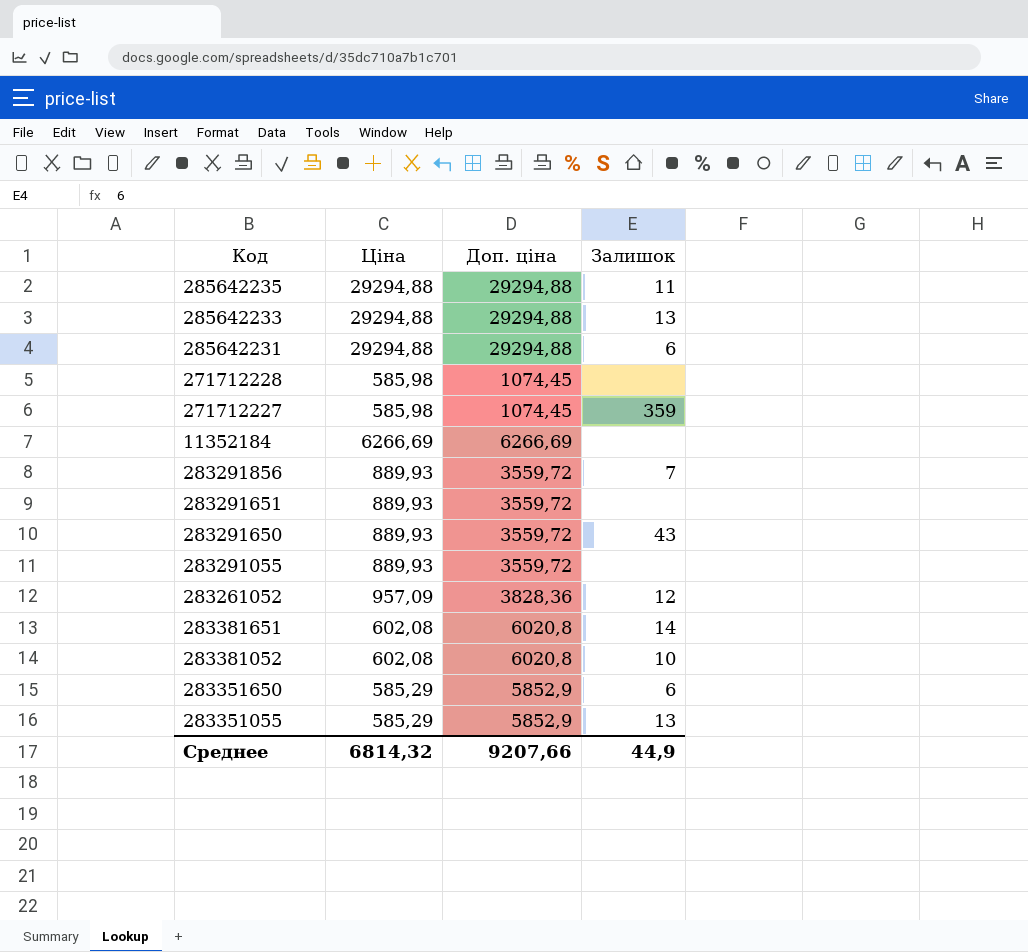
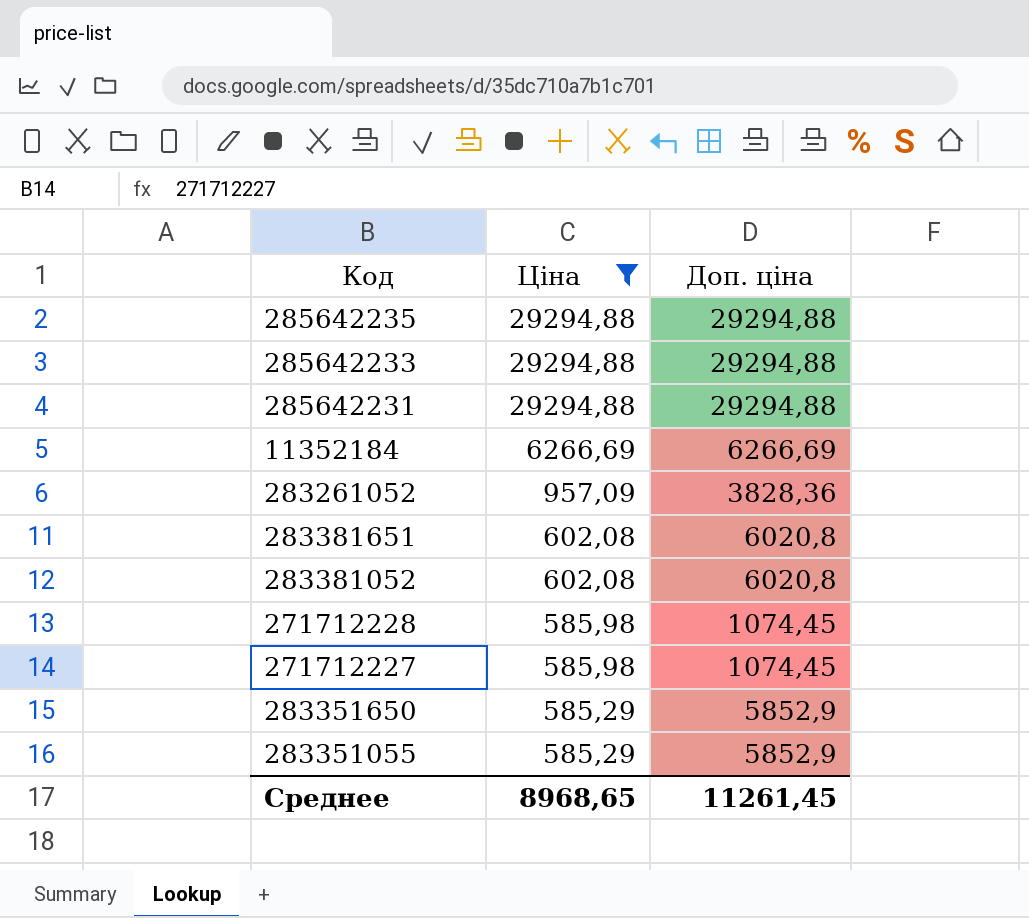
filter: none -> Ціна != 889,93
row order: none -> Ціна descending
column Залишок | position: 4 -> none
Среднее | Ціна: 6814,32 -> 8968,65
Среднее | Доп. ціна: 9207,66 -> 11261,45

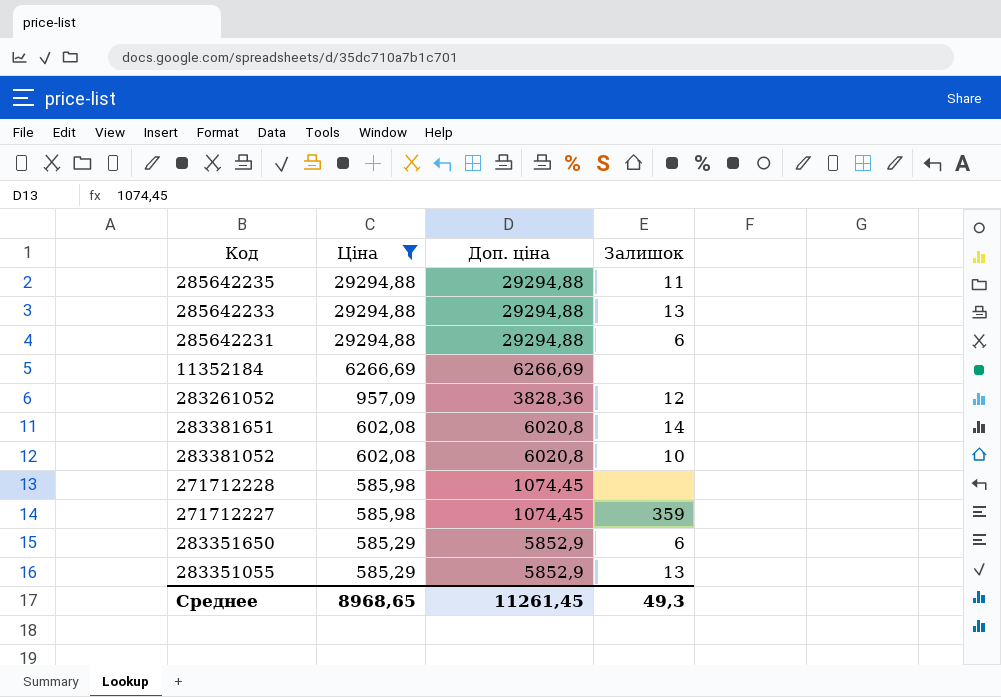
column Залишок | position: none -> 4

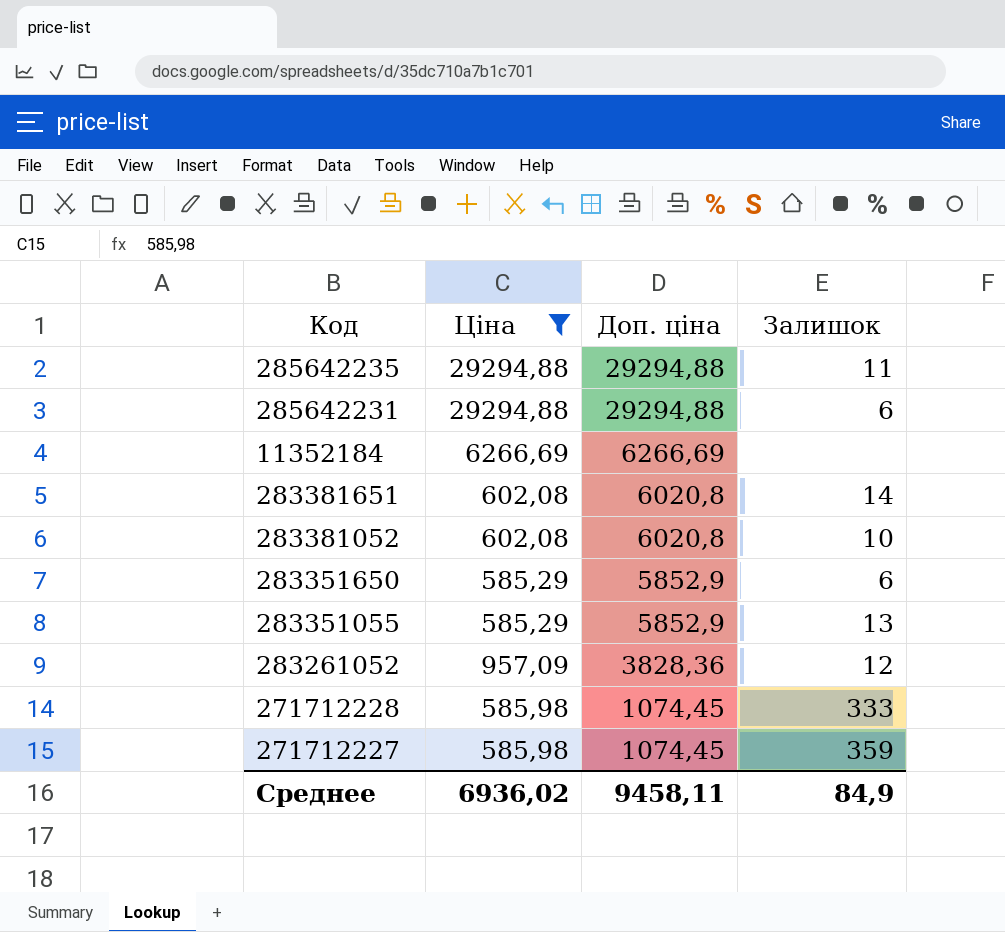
row order: Ціна descending -> Доп. ціна descending
row 285642233: 29294,88 | 29294,88 | 13 -> none
271712228 | Залишок: none -> 333
Среднее | Ціна: 8968,65 -> 6936,02
Среднее | Доп. ціна: 11261,45 -> 9458,11
Среднее | Залишок: 49,3 -> 84,9

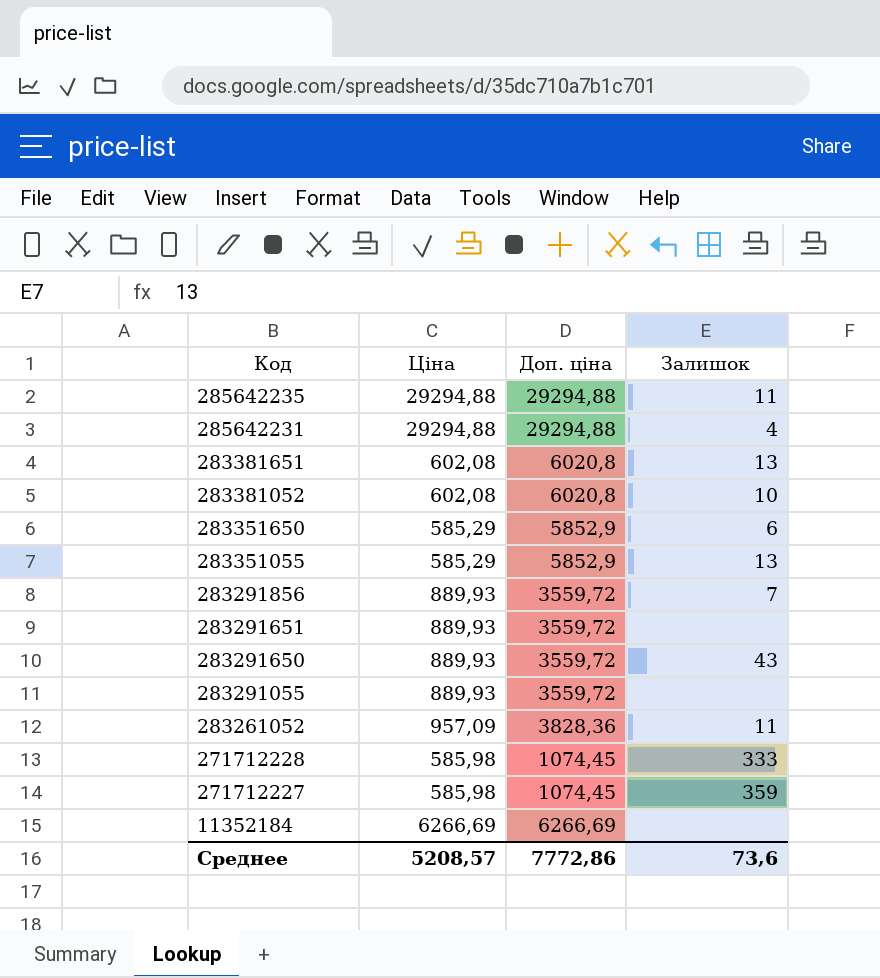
filter: Ціна != 889,93 -> none
row order: Доп. ціна descending -> Код descending
285642231 | Залишок: 6 -> 4
283381651 | Залишок: 14 -> 13
283261052 | Залишок: 12 -> 11
Среднее | Ціна: 6936,02 -> 5208,57
Среднее | Доп. ціна: 9458,11 -> 7772,86
Среднее | Залишок: 84,9 -> 73,6

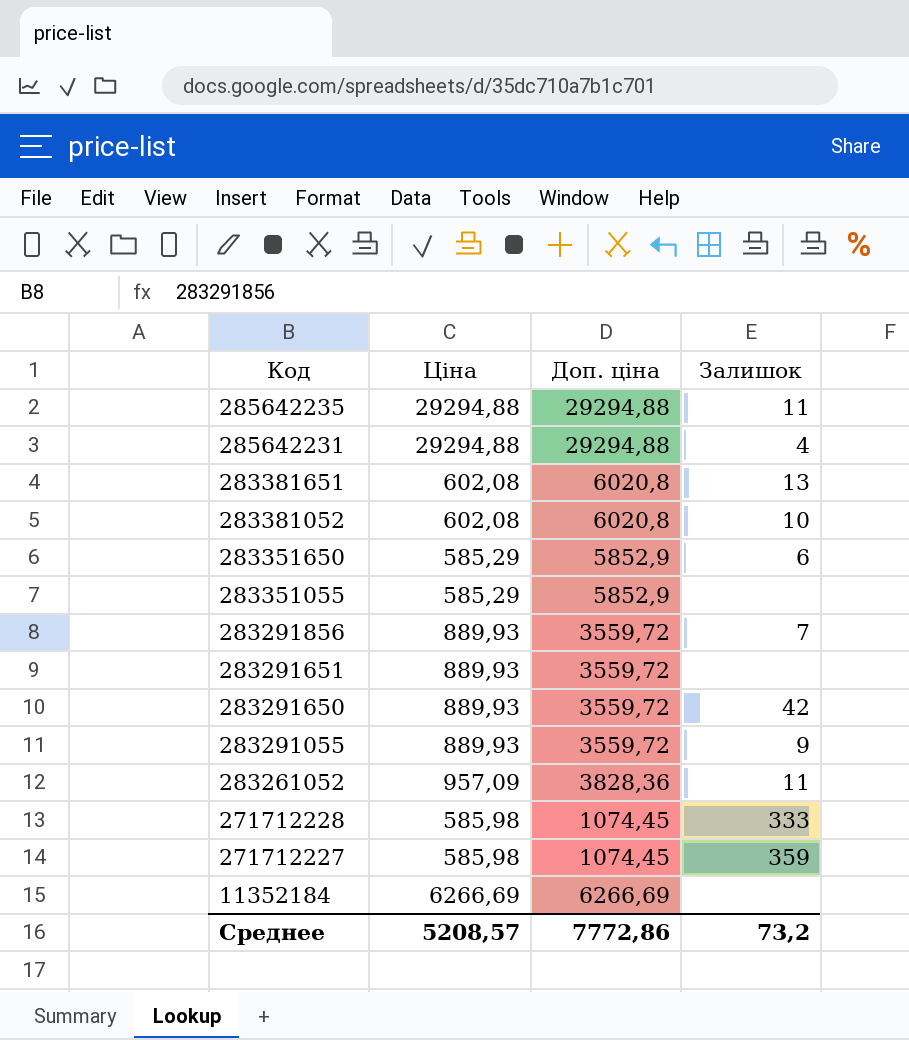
283351055 | Залишок: 13 -> none
283291650 | Залишок: 43 -> 42
283291055 | Залишок: none -> 9
Среднее | Залишок: 73,6 -> 73,2

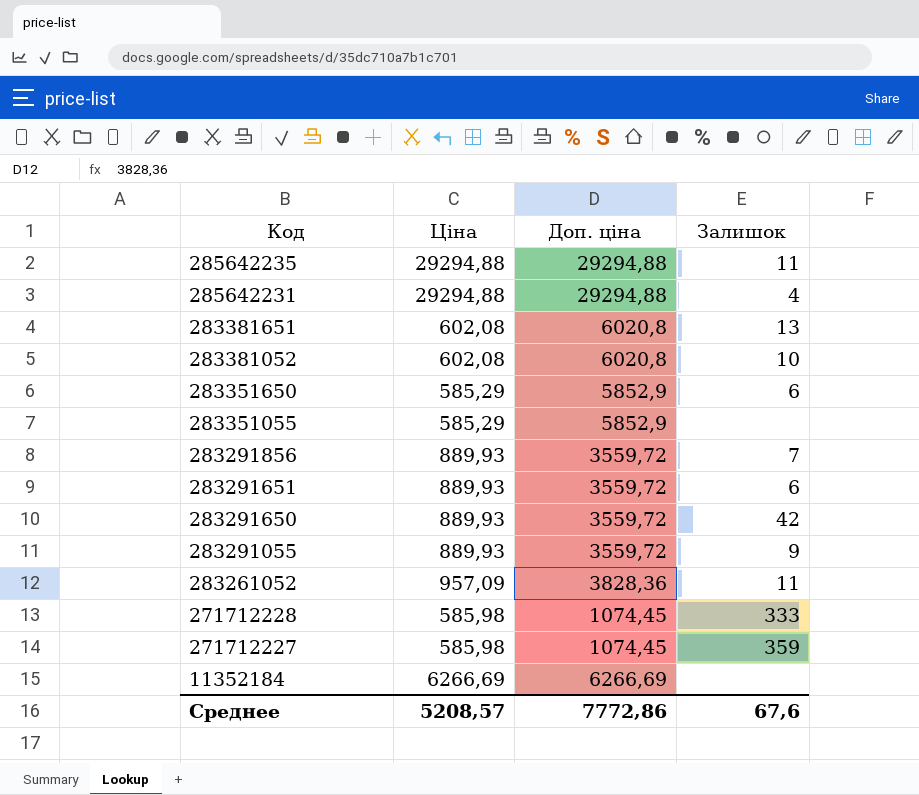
283291651 | Залишок: none -> 6
Среднее | Залишок: 73,2 -> 67,6

